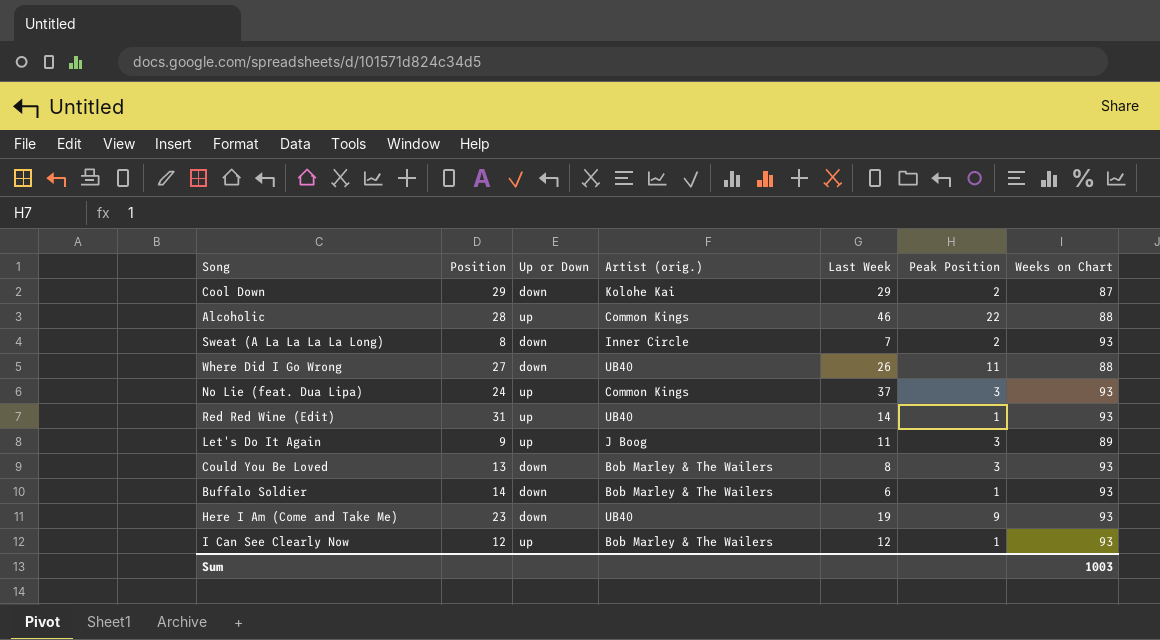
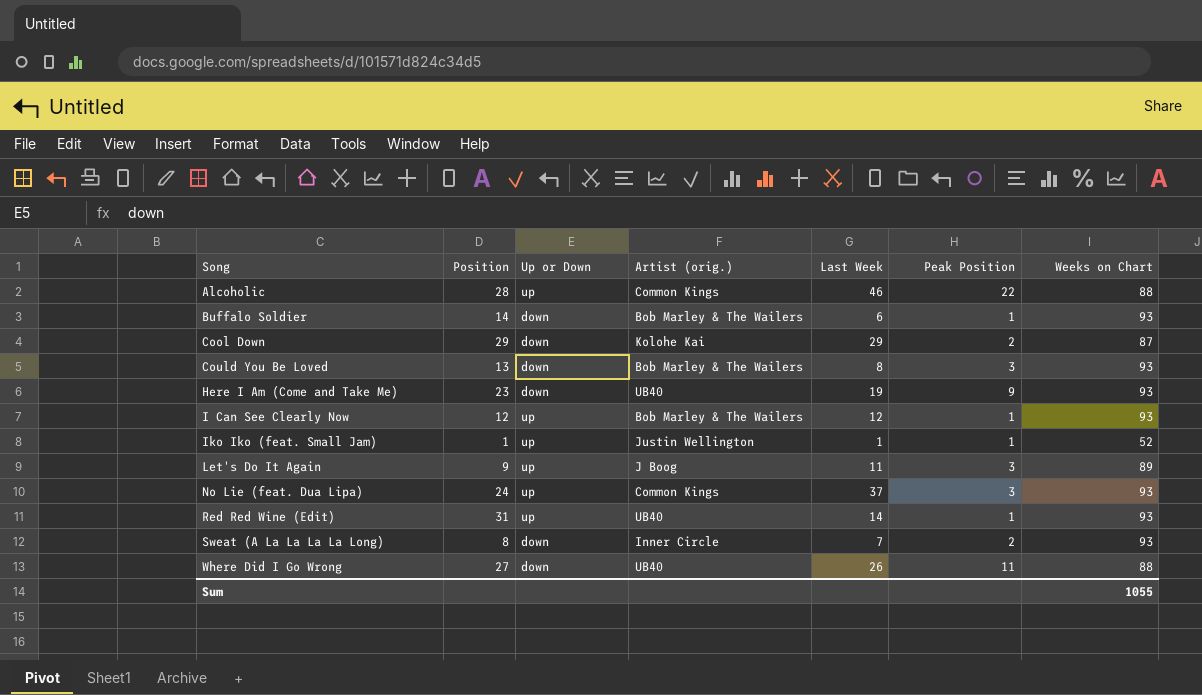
row order: none -> Song ascending
row Iko Iko (feat. Small Jam): none -> 1 | up | Justin Wellington | 1 | 1 | 52
Sum | Weeks on Chart: 1003 -> 1055

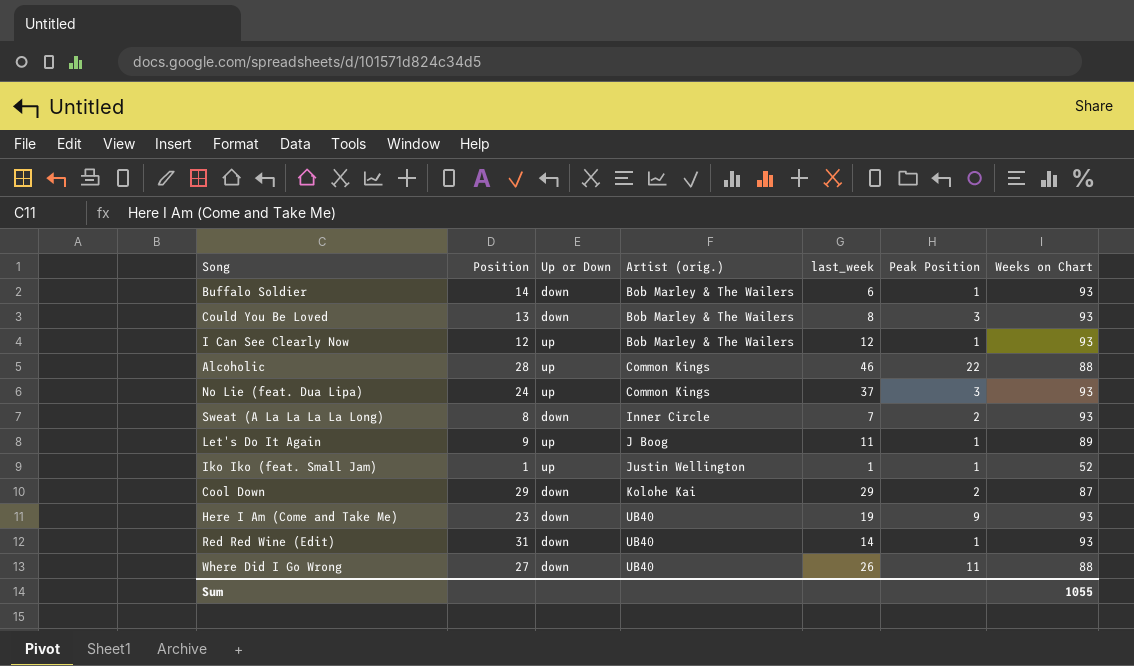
row order: Song ascending -> Artist (orig.) ascending
column name: Last Week -> last_week
Let's Do It Again | Peak Position: 3 -> 1
Red Red Wine (Edit) | Up or Down: up -> down

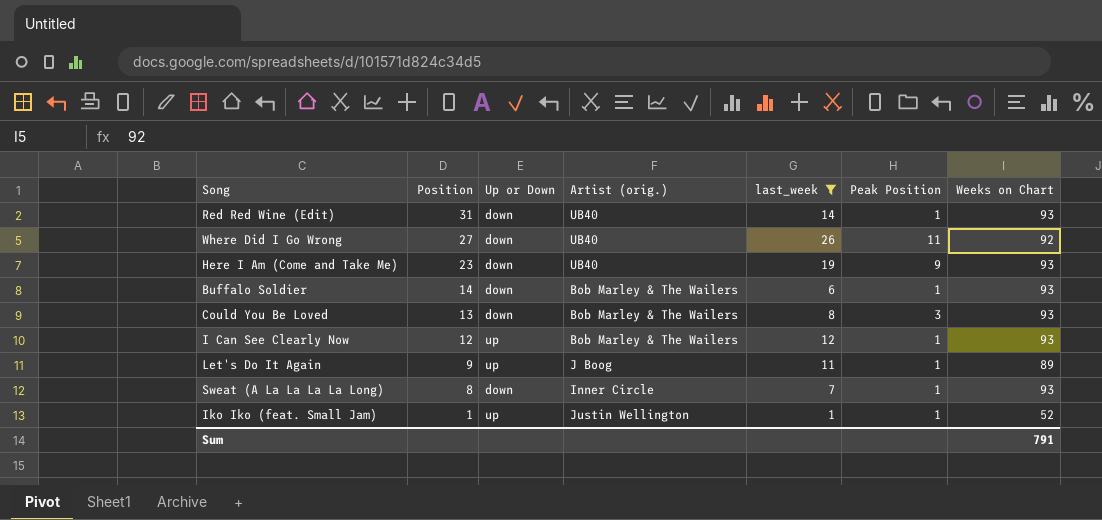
filter: none -> last_week <= 26
row order: Artist (orig.) ascending -> Position descending
Where Did I Go Wrong | Weeks on Chart: 88 -> 92
Sweat (A La La La La Long) | Peak Position: 2 -> 1
Sum | Weeks on Chart: 1055 -> 791

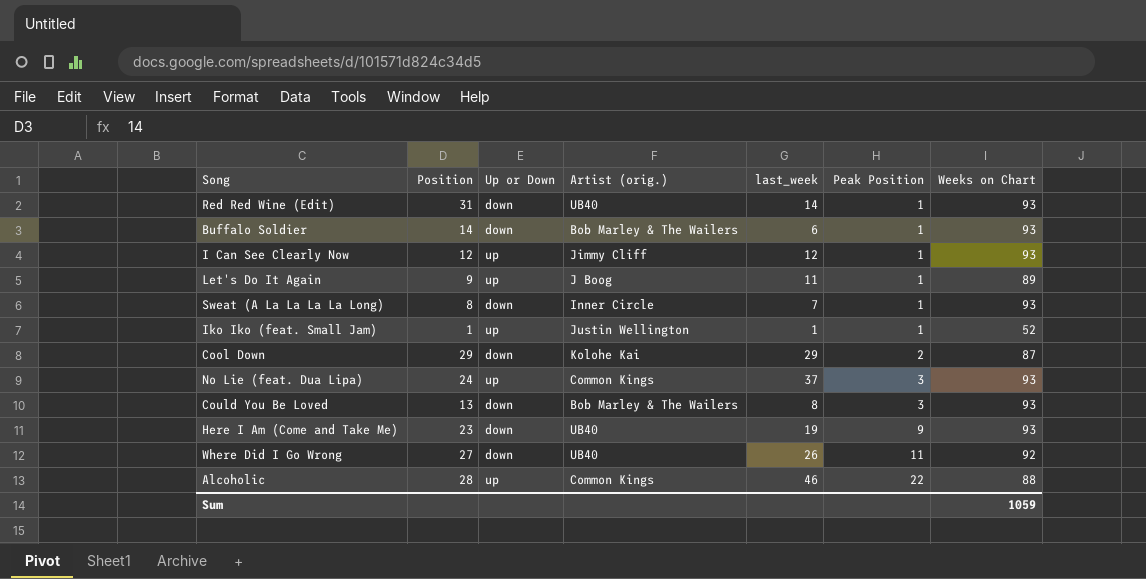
filter: last_week <= 26 -> none
row order: Position descending -> Peak Position ascending
I Can See Clearly Now | Artist (orig.): Bob Marley & The Wailers -> Jimmy Cliff
Sum | Weeks on Chart: 791 -> 1059

